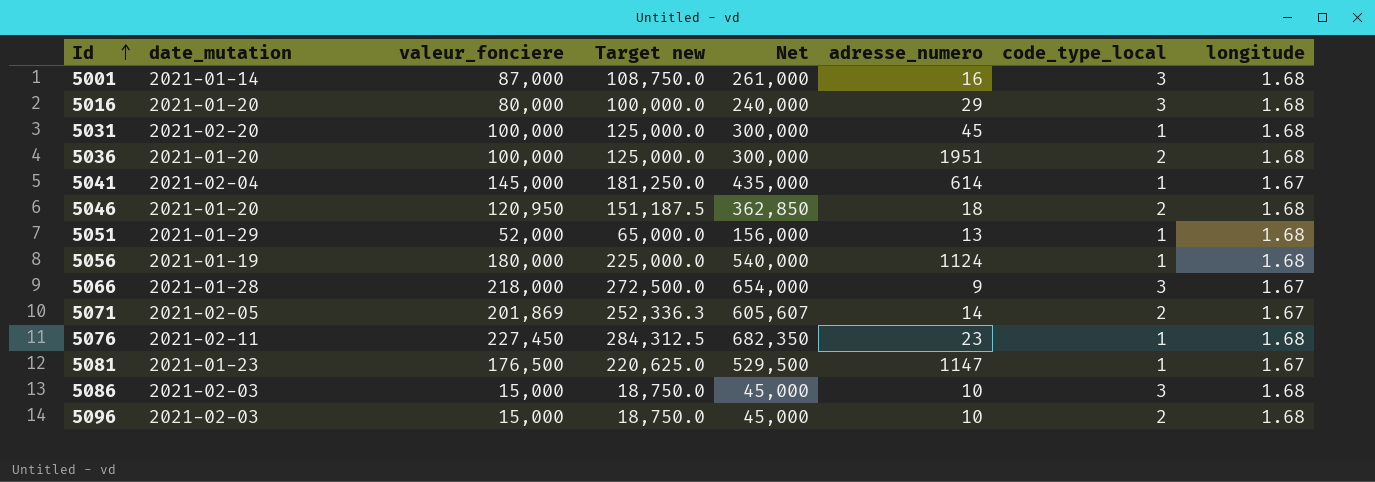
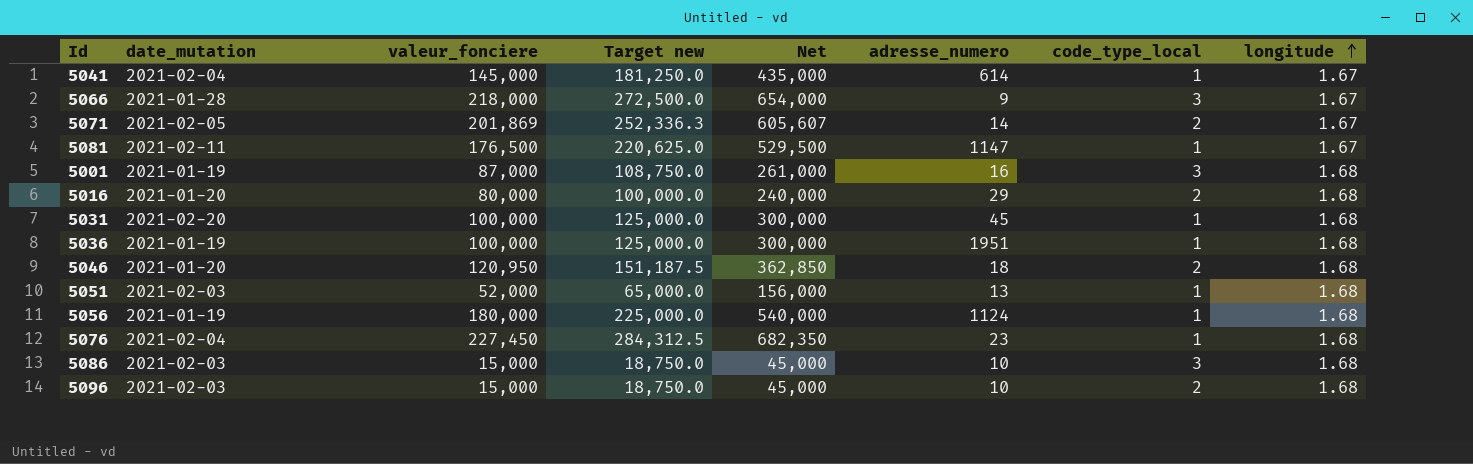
row order: Id ascending -> longitude ascending
5081 | date_mutation: 2021-01-23 -> 2021-02-11
5001 | date_mutation: 2021-01-14 -> 2021-01-19
5016 | code_type_local: 3 -> 2
5036 | date_mutation: 2021-01-20 -> 2021-01-19
5036 | code_type_local: 2 -> 1
5051 | date_mutation: 2021-01-29 -> 2021-02-03
5076 | date_mutation: 2021-02-11 -> 2021-02-04

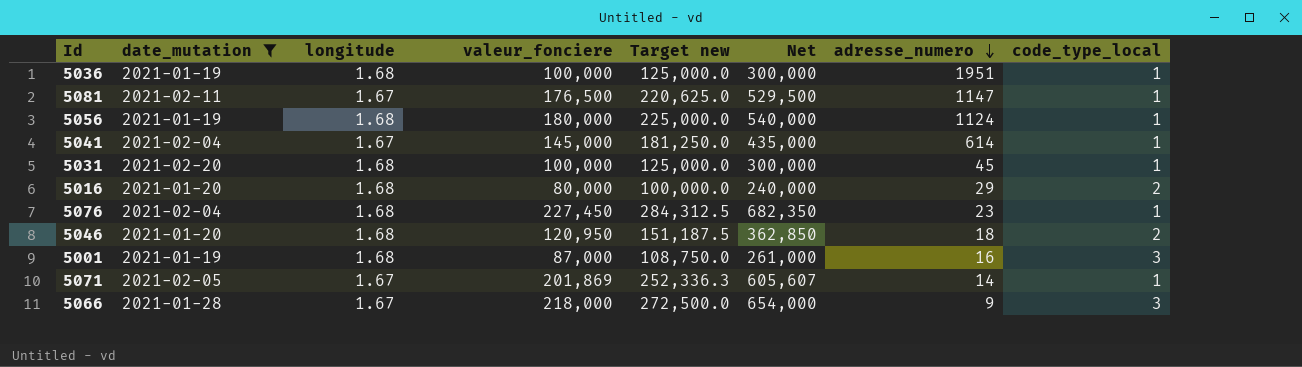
filter: none -> date_mutation != 2021-02-03
row order: longitude ascending -> adresse_numero descending
column longitude | position: 8 -> 3
5071 | code_type_local: 2 -> 1

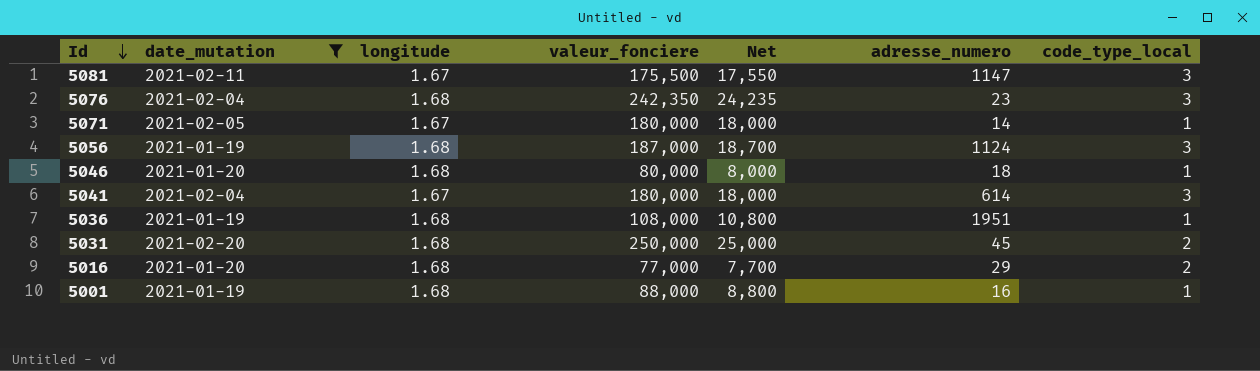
row order: adresse_numero descending -> Id descending
column Target new | formula: [valeur_fonciere] * 1.25 -> none
column Net | formula: [valeur_fonciere] * 3 -> [valeur_fonciere] * 0.1
row 5066: 2021-01-28 | 1.67 | 218,000 | 272,500.0 | 654,000 | 9 | 3 -> none
5081 | valeur_fonciere: 176,500 -> 175,500
5081 | code_type_local: 1 -> 3
5076 | valeur_fonciere: 227,450 -> 242,350
5076 | code_type_local: 1 -> 3
5071 | valeur_fonciere: 201,869 -> 180,000
5056 | valeur_fonciere: 180,000 -> 187,000
5056 | code_type_local: 1 -> 3
5046 | valeur_fonciere: 120,950 -> 80,000
5046 | code_type_local: 2 -> 1
5041 | valeur_fonciere: 145,000 -> 180,000
5041 | code_type_local: 1 -> 3
5036 | valeur_fonciere: 100,000 -> 108,000
5031 | valeur_fonciere: 100,000 -> 250,000
5031 | code_type_local: 1 -> 2
5016 | valeur_fonciere: 80,000 -> 77,000
5001 | valeur_fonciere: 87,000 -> 88,000
5001 | code_type_local: 3 -> 1

